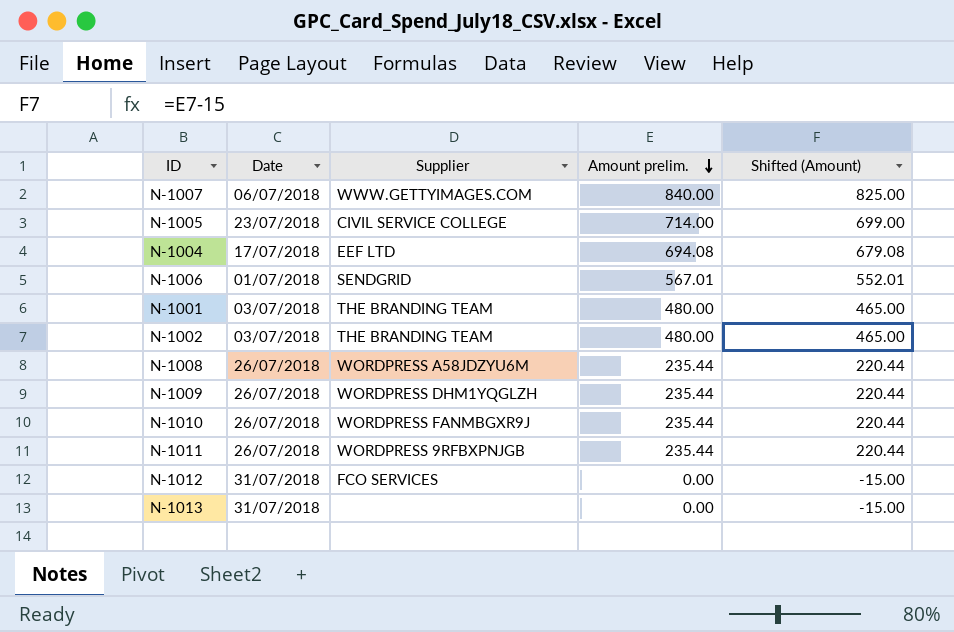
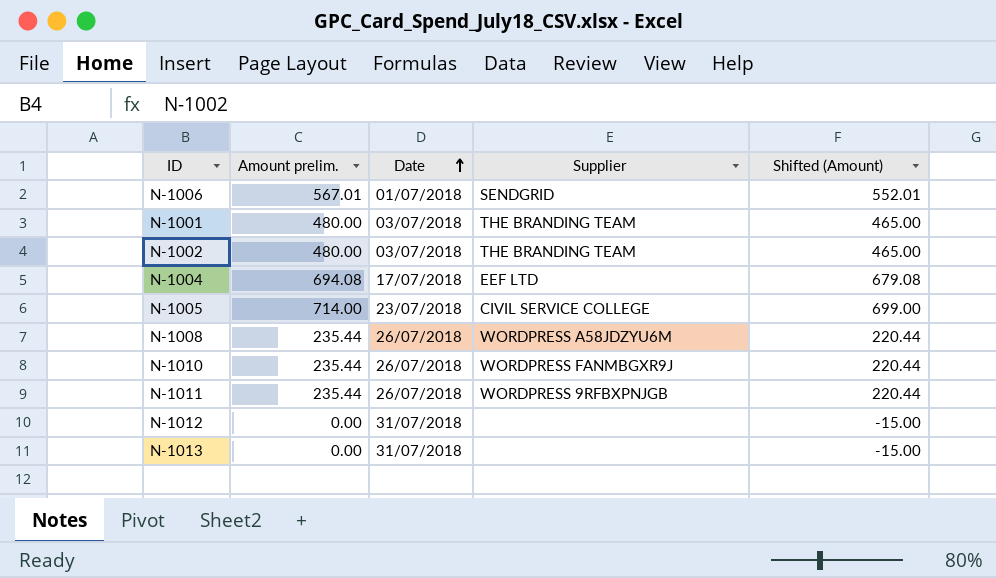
row order: Amount prelim. descending -> Date ascending
column Amount prelim. | position: 4 -> 2
row N-1007: 06/07/2018 | WWW.GETTYIMAGES.COM | 840.00 | 825.00 -> none
row N-1009: 26/07/2018 | WORDPRESS DHM1YQGLZH | 235.44 | 220.44 -> none
N-1012 | Supplier: FCO SERVICES -> none

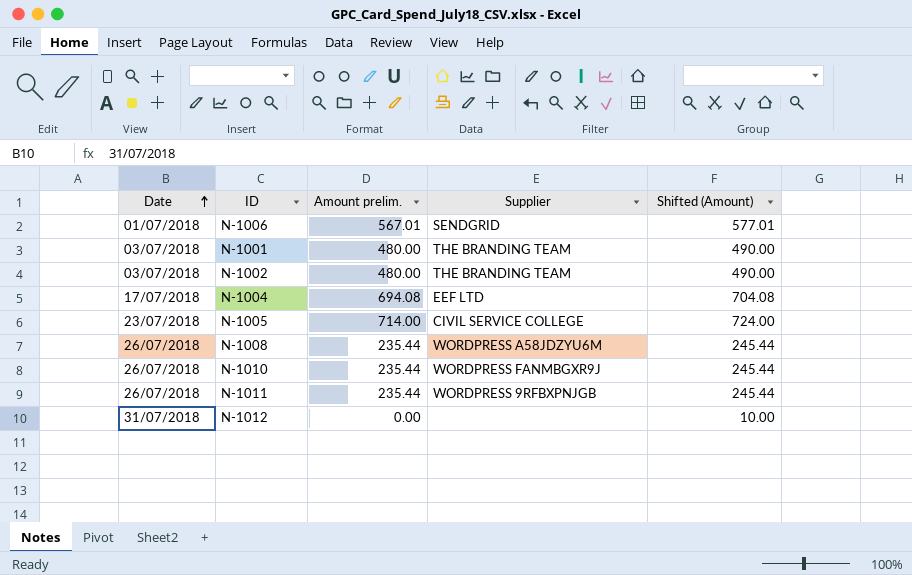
column Date | position: 3 -> 1
column Shifted (Amount) | formula: [Amount prelim.] - 15 -> [Amount prelim.] + 10
row N-1013: 0.00 | 31/07/2018 | none | -15.00 -> none

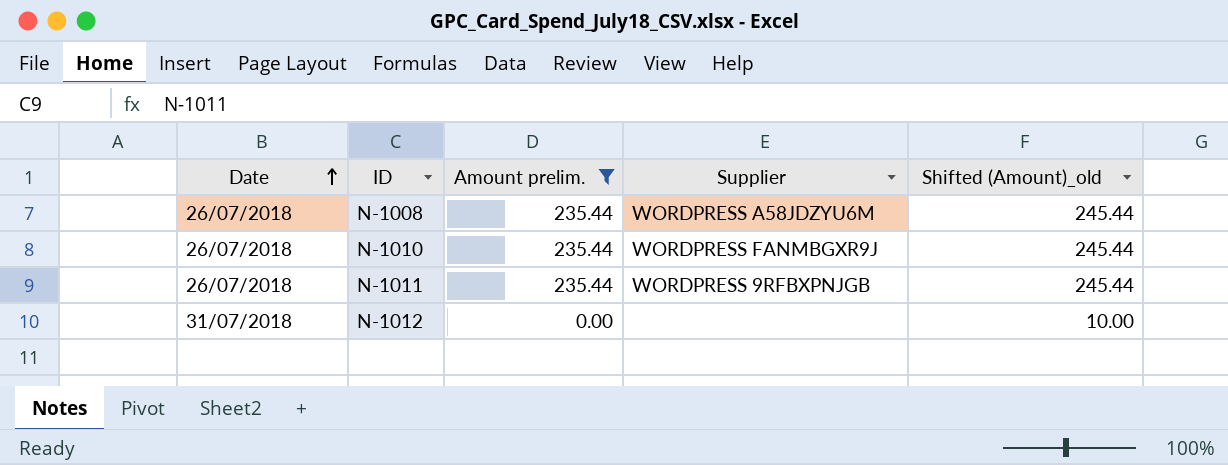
filter: none -> Amount prelim. <= 235.44
column name: Shifted (Amount) -> Shifted (Amount)_old

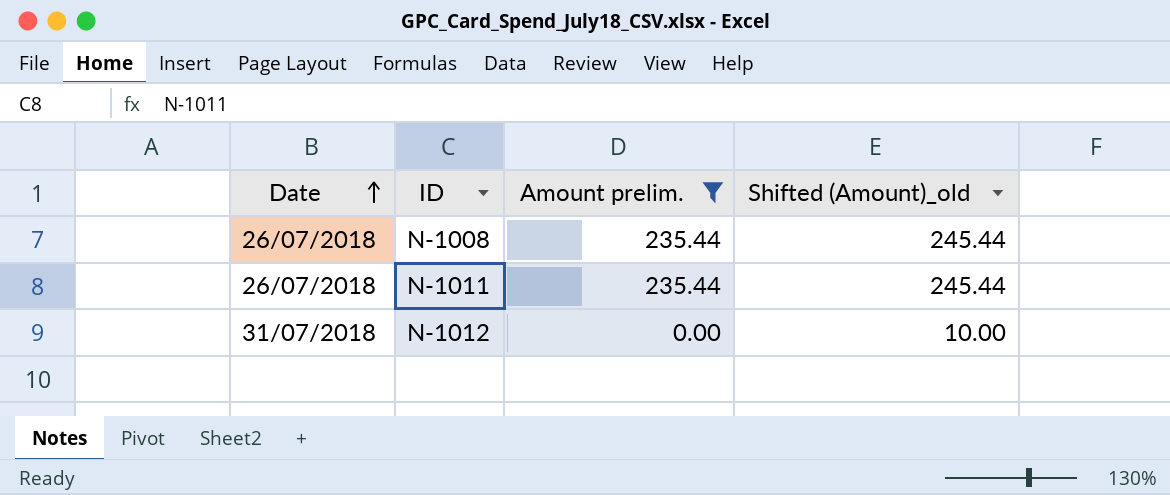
column Supplier | position: 4 -> none
row N-1010: 26/07/2018 | 235.44 | WORDPRESS FANMBGXR9J | 245.44 -> none

